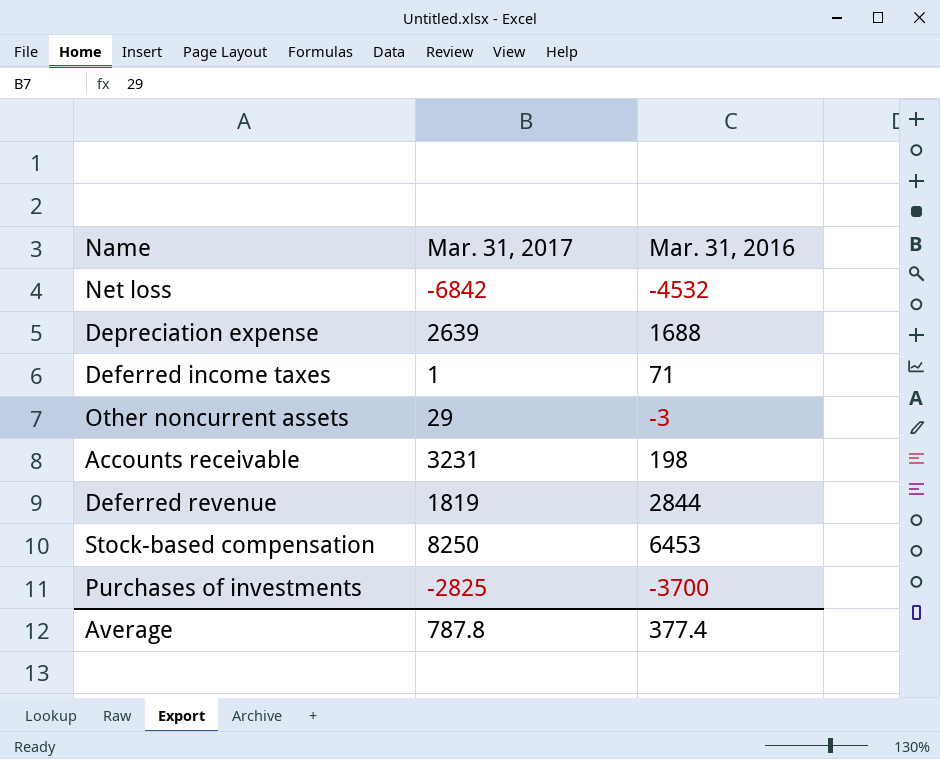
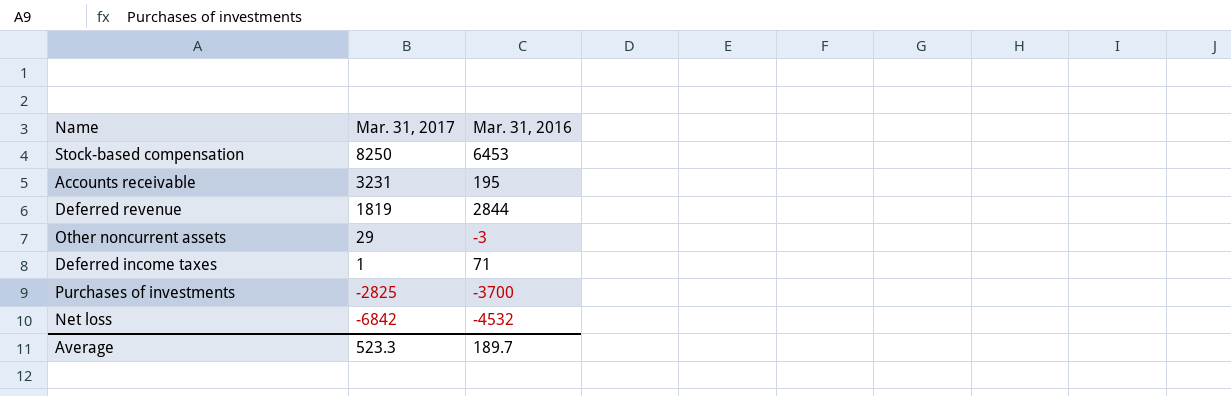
row order: none -> Mar. 31, 2017 descending
row Depreciation expense: 2639 | 1688 -> none
Accounts receivable | Mar. 31, 2016: 198 -> 195
Average | Mar. 31, 2017: 787.8 -> 523.3
Average | Mar. 31, 2016: 377.4 -> 189.7

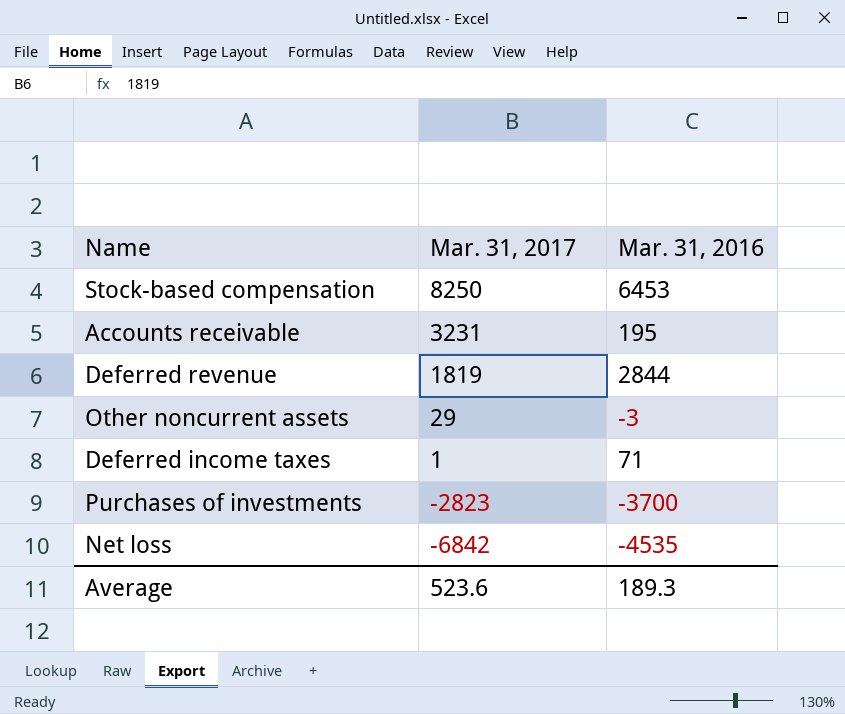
Purchases of investments | Mar. 31, 2017: -2825 -> -2823
Net loss | Mar. 31, 2016: -4532 -> -4535
Average | Mar. 31, 2017: 523.3 -> 523.6
Average | Mar. 31, 2016: 189.7 -> 189.3

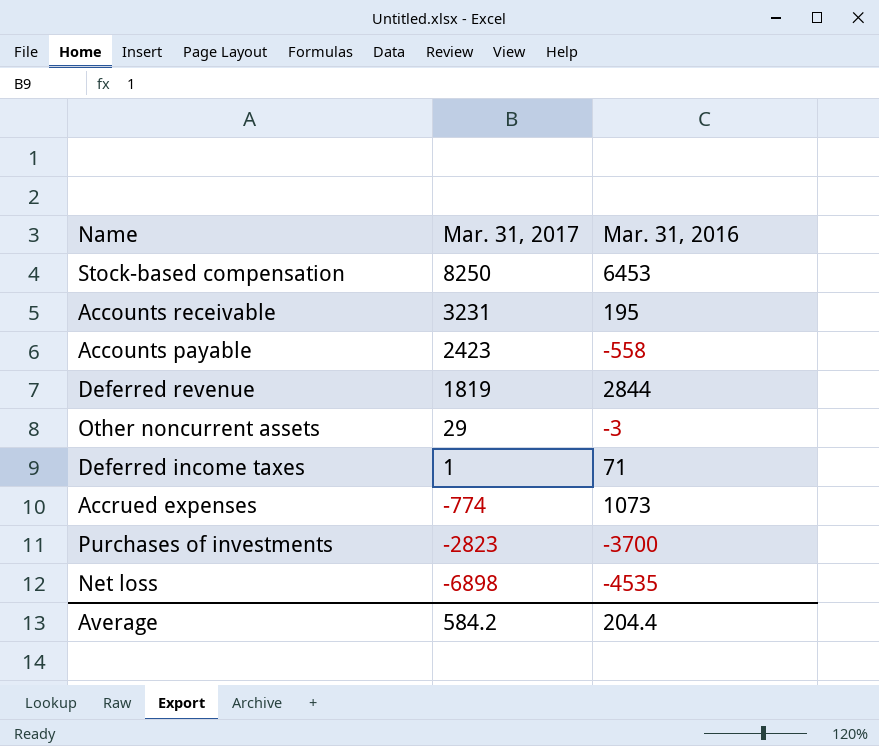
row Accounts payable: none -> 2423 | -558
row Accrued expenses: none -> -774 | 1073
Net loss | Mar. 31, 2017: -6842 -> -6898
Average | Mar. 31, 2017: 523.6 -> 584.2
Average | Mar. 31, 2016: 189.3 -> 204.4

